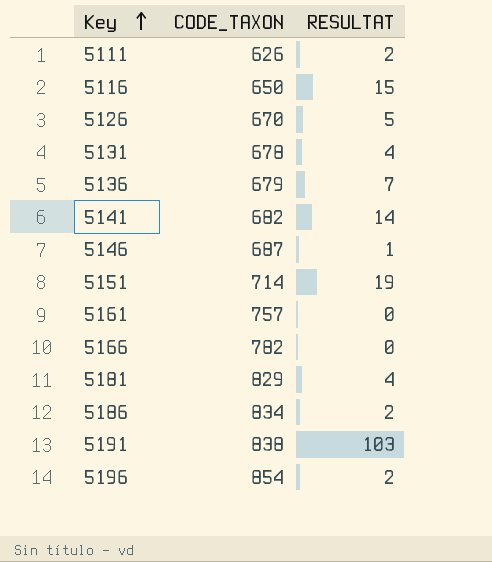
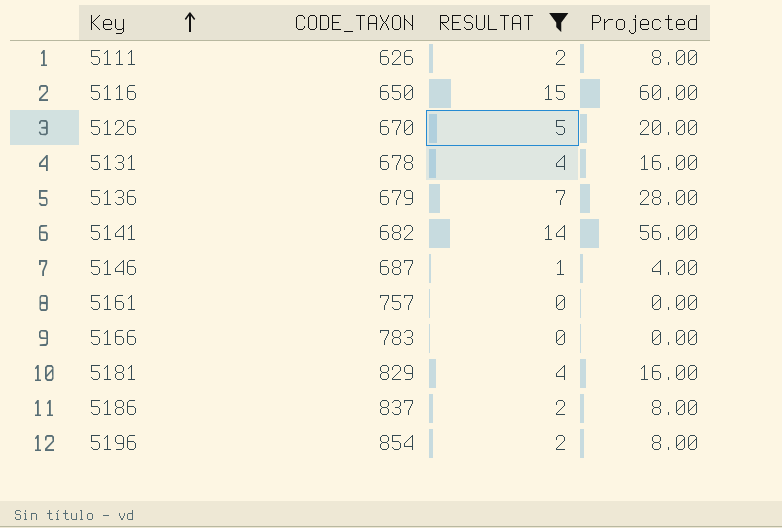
filter: none -> RESULTAT <= 15
column Projected | formula: none -> [RESULTAT] * 4
5166 | CODE_TAXON: 782 -> 783
5186 | CODE_TAXON: 834 -> 837

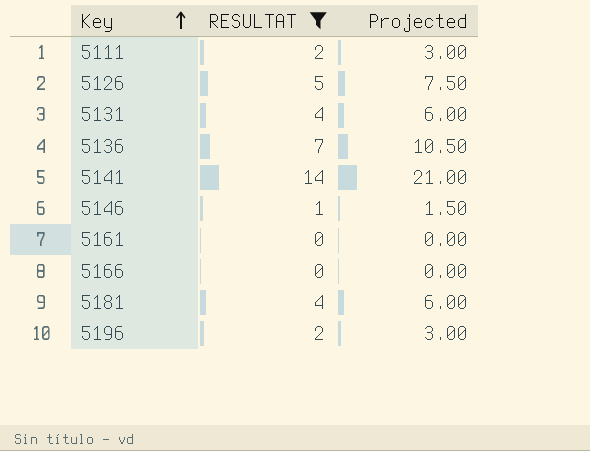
column CODE_TAXON | position: 2 -> none
column Projected | formula: [RESULTAT] * 4 -> [RESULTAT] * 1.5
row 5116: 650 | 15 | 60.00 -> none
row 5186: 837 | 2 | 8.00 -> none

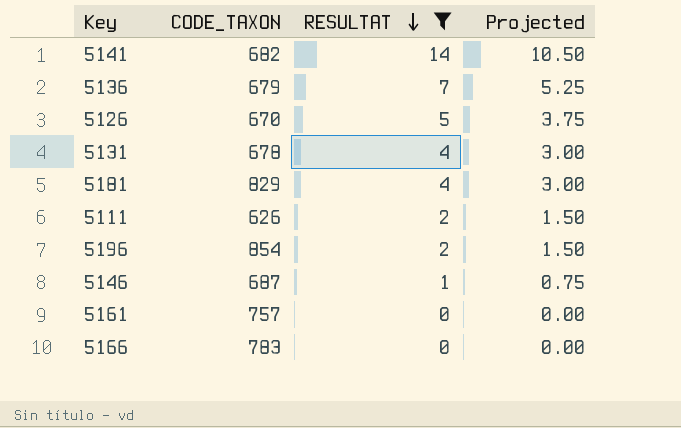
row order: Key ascending -> RESULTAT descending
column CODE_TAXON | position: none -> 2
column Projected | formula: [RESULTAT] * 1.5 -> [RESULTAT] * 0.75

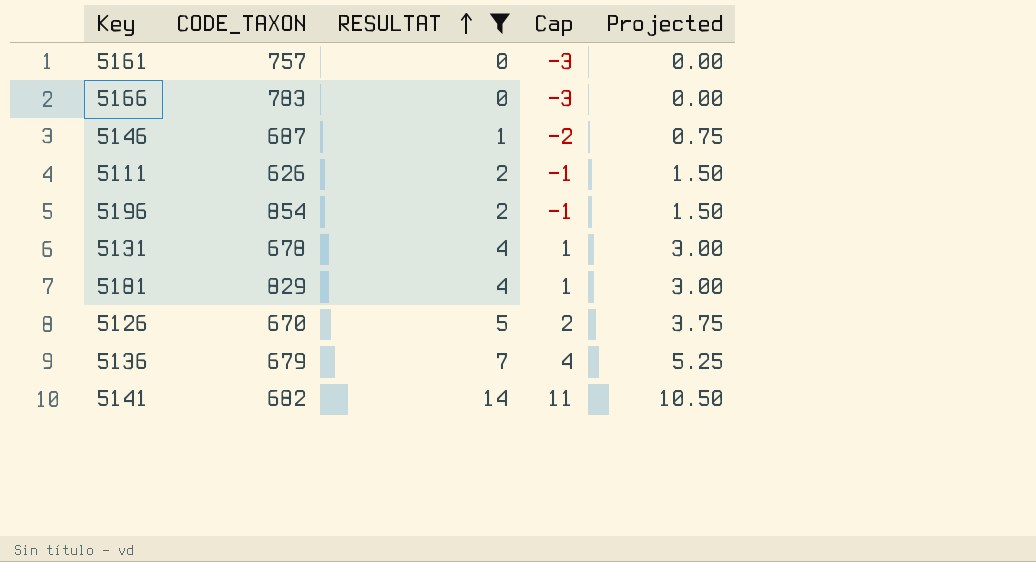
row order: RESULTAT descending -> RESULTAT ascending
column Cap | formula: none -> [RESULTAT] - 3

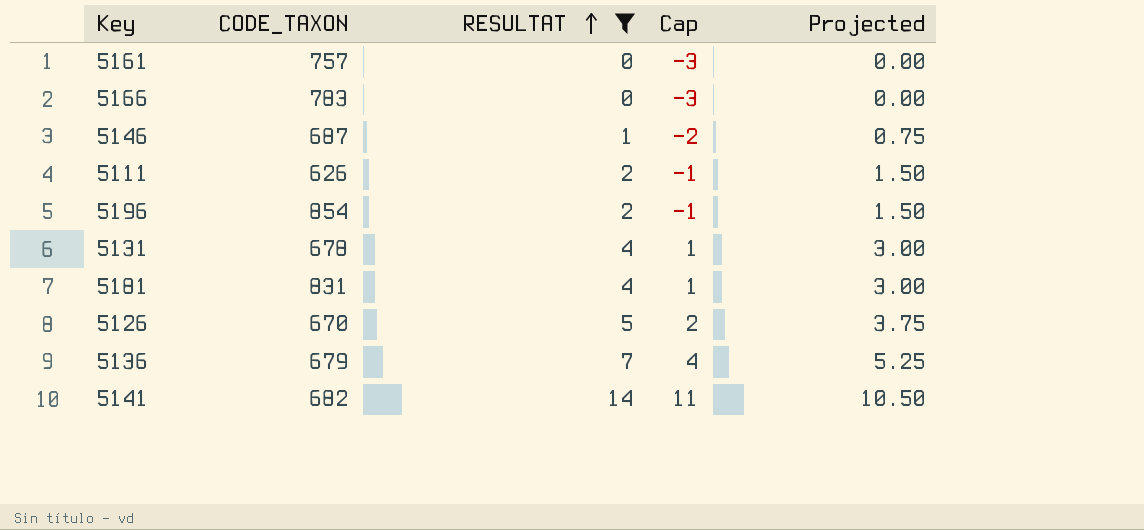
5181 | CODE_TAXON: 829 -> 831

